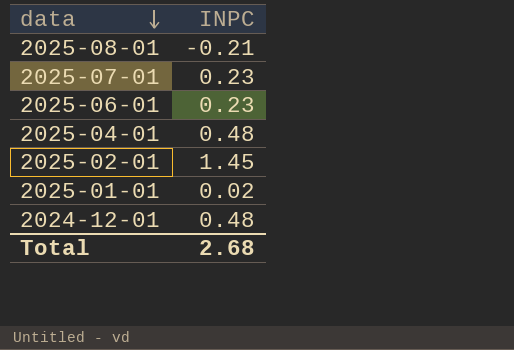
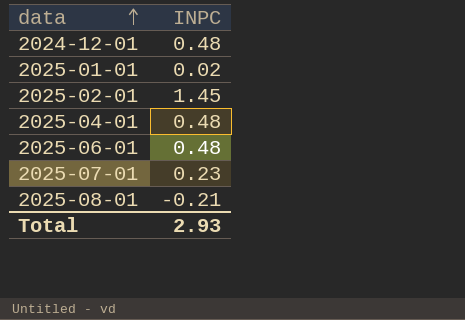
row order: data descending -> data ascending
2025-06-01 | INPC: 0.23 -> 0.48
Total | INPC: 2.68 -> 2.93

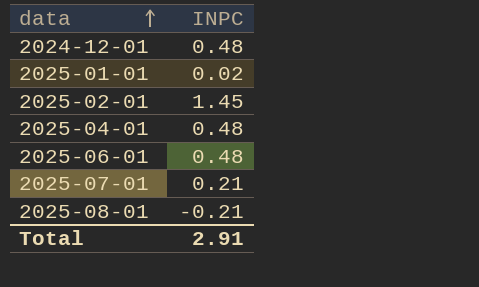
2025-07-01 | INPC: 0.23 -> 0.21
Total | INPC: 2.93 -> 2.91

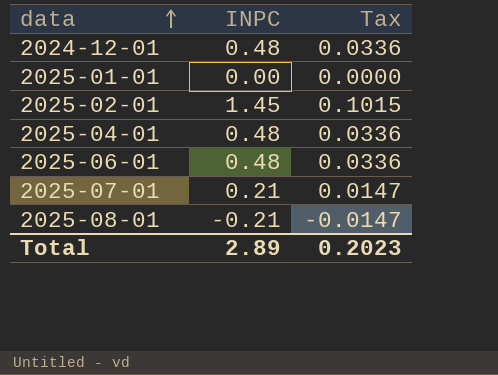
column Tax | formula: none -> [INPC] * 0.07
2025-01-01 | INPC: 0.02 -> 0.00
Total | INPC: 2.91 -> 2.89

